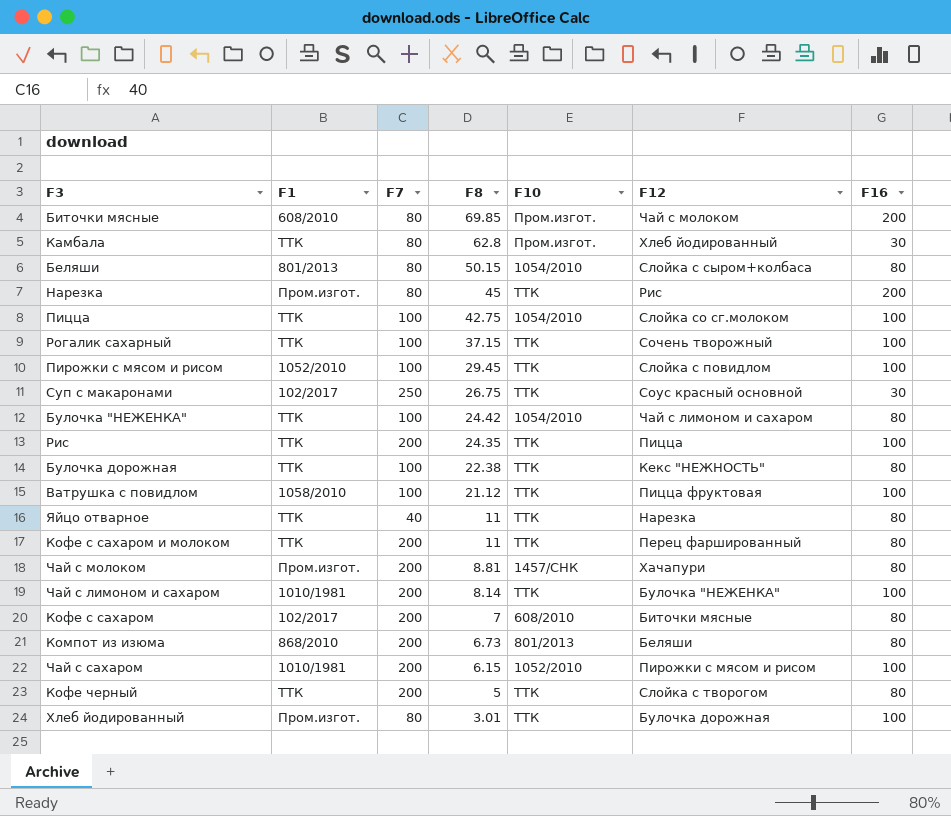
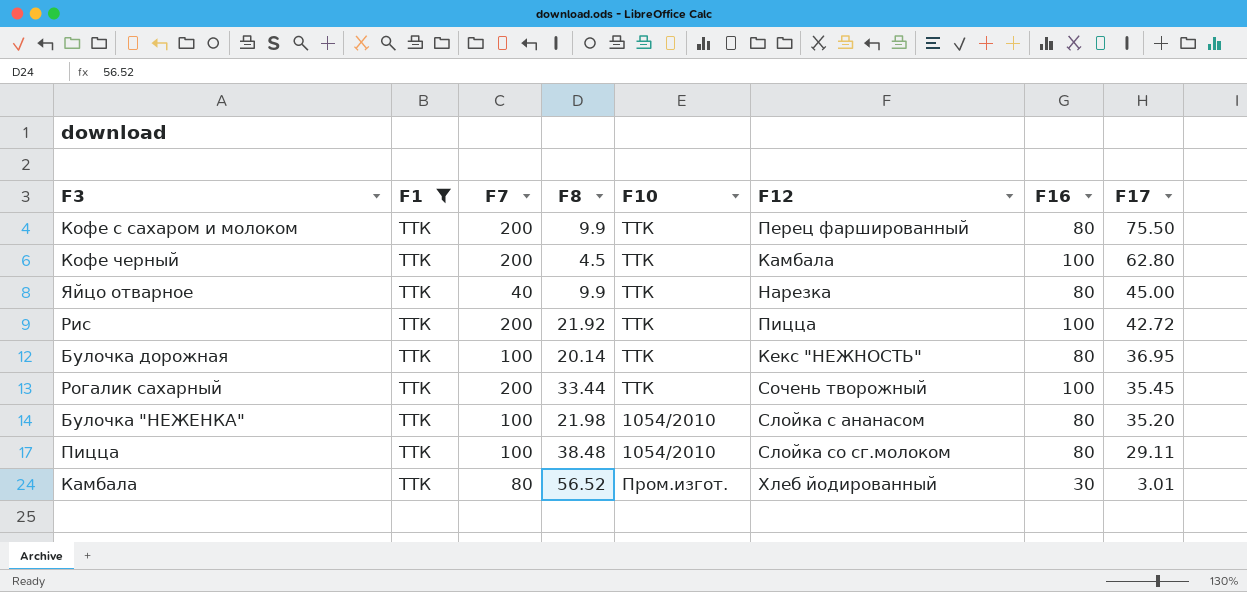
filter: none -> F1 = ТТК
row order: F8 descending -> F17 descending
column F17 | position: none -> 8
Кофе с сахаром и молоком | F8: 11 -> 9.9
Кофе черный | F8: 5 -> 4.5
Кофе черный | F12: Слойка с творогом -> Камбала
Кофе черный | F16: 80 -> 100
Яйцо отварное | F8: 11 -> 9.9
Рис | F8: 24.35 -> 21.92
Булочка дорожная | F8: 22.38 -> 20.14
Рогалик сахарный | F7: 100 -> 200
Рогалик сахарный | F8: 37.15 -> 33.44
Булочка "НЕЖЕНКА" | F8: 24.42 -> 21.98
Булочка "НЕЖЕНКА" | F12: Чай с лимоном и сахаром -> Слойка с ананасом
Пицца | F8: 42.75 -> 38.48
Пицца | F16: 100 -> 80
Камбала | F8: 62.8 -> 56.52

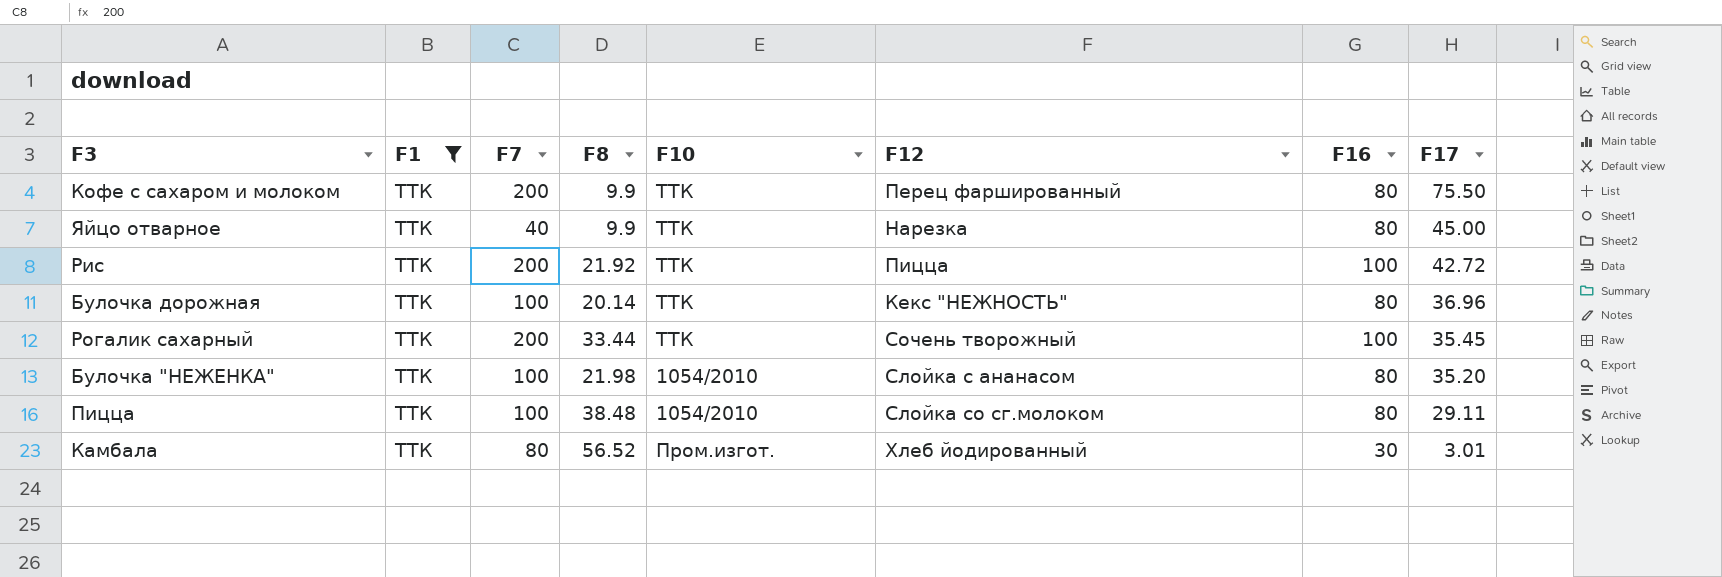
row Кофе черный: ТТК | 200 | 4.5 | ТТК | Камбала | 100 | 62.80 -> none
Булочка дорожная | F17: 36.95 -> 36.96

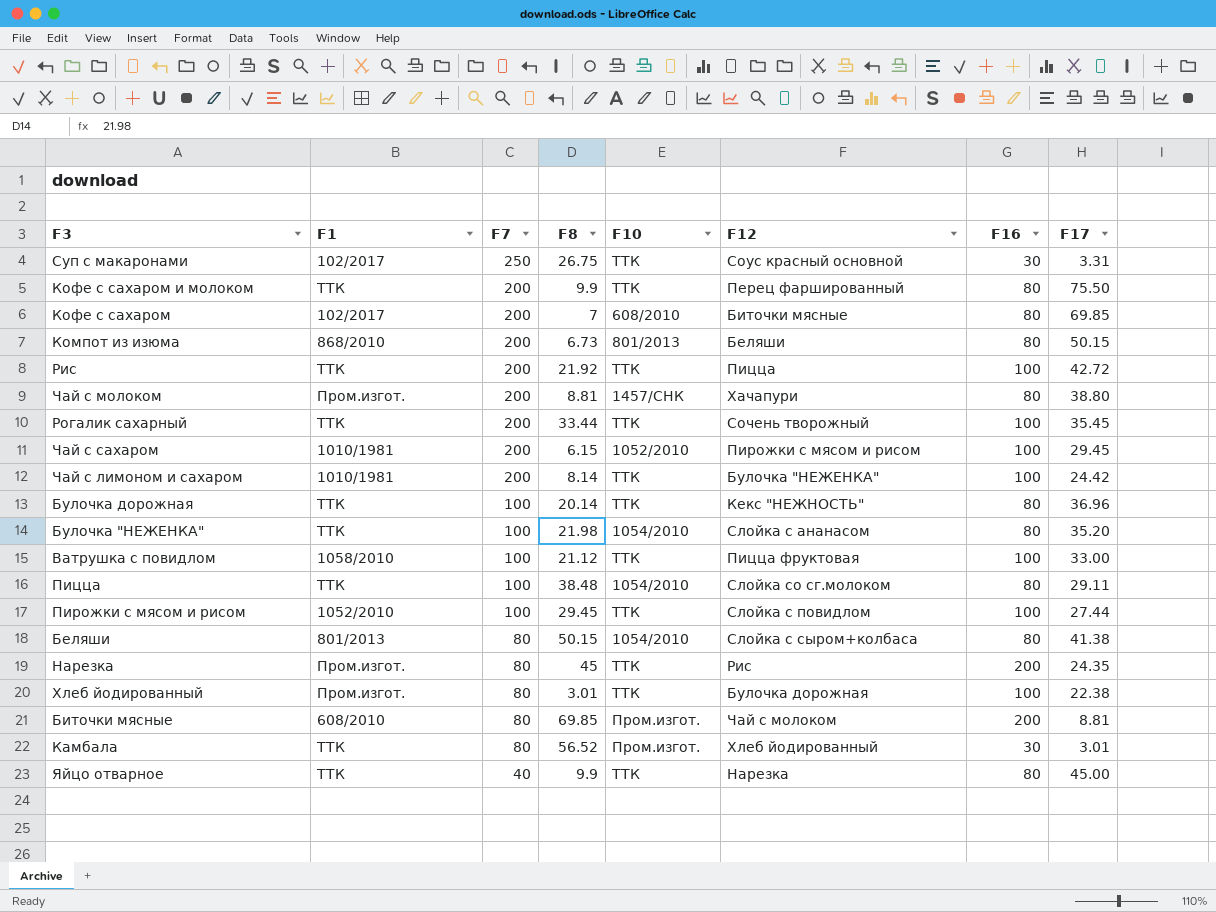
filter: F1 = ТТК -> none
row order: F17 descending -> F7 descending

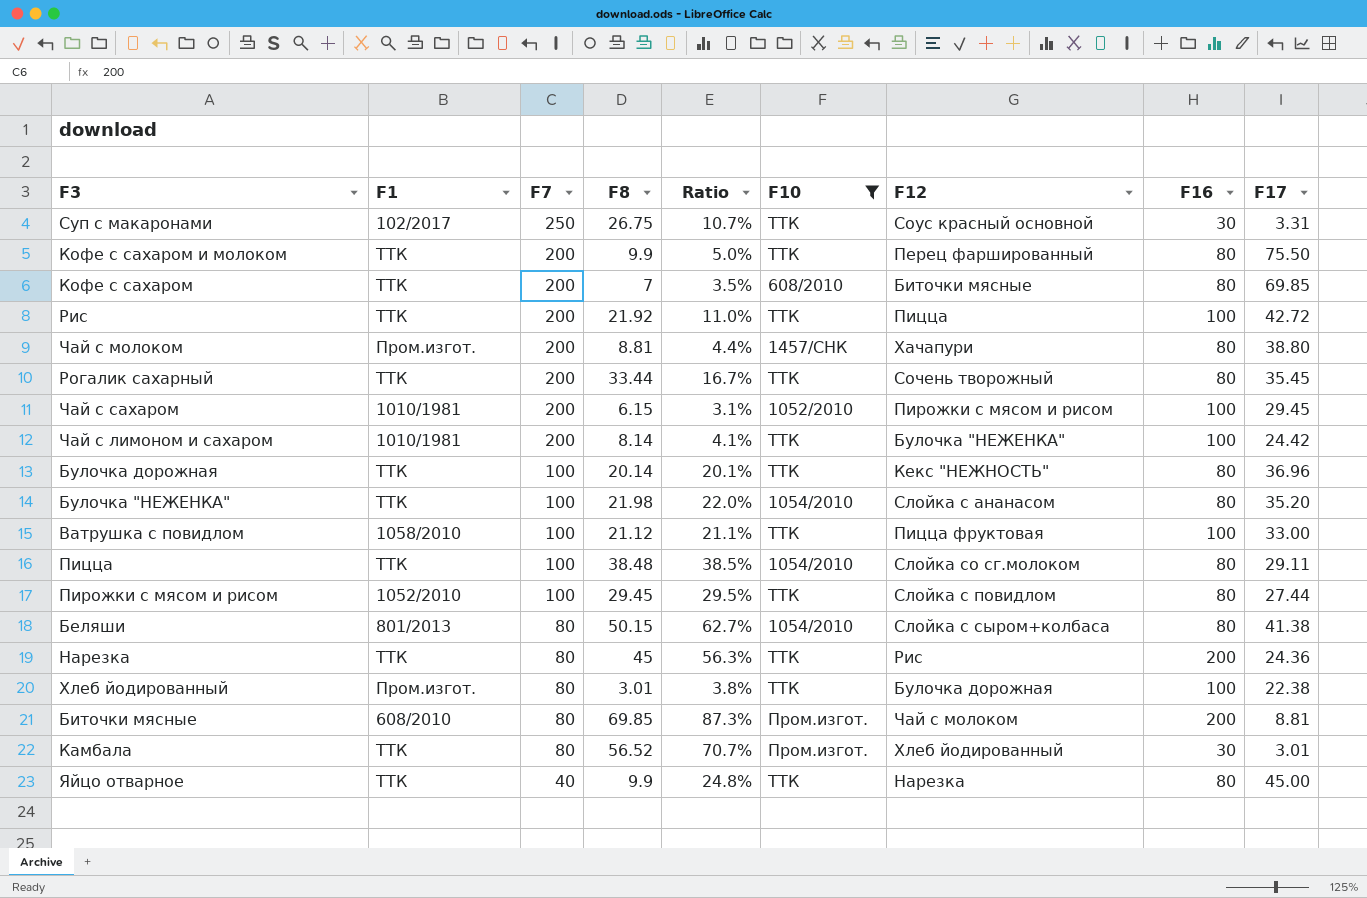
filter: none -> F10 != 801/2013
column Ratio | formula: none -> [F8] / [F7]
Кофе с сахаром | F1: 102/2017 -> ТТК
Рогалик сахарный | F16: 100 -> 80
Пирожки с мясом и рисом | F16: 100 -> 80
Нарезка | F1: Пром.изгот. -> ТТК
Нарезка | F17: 24.35 -> 24.36

